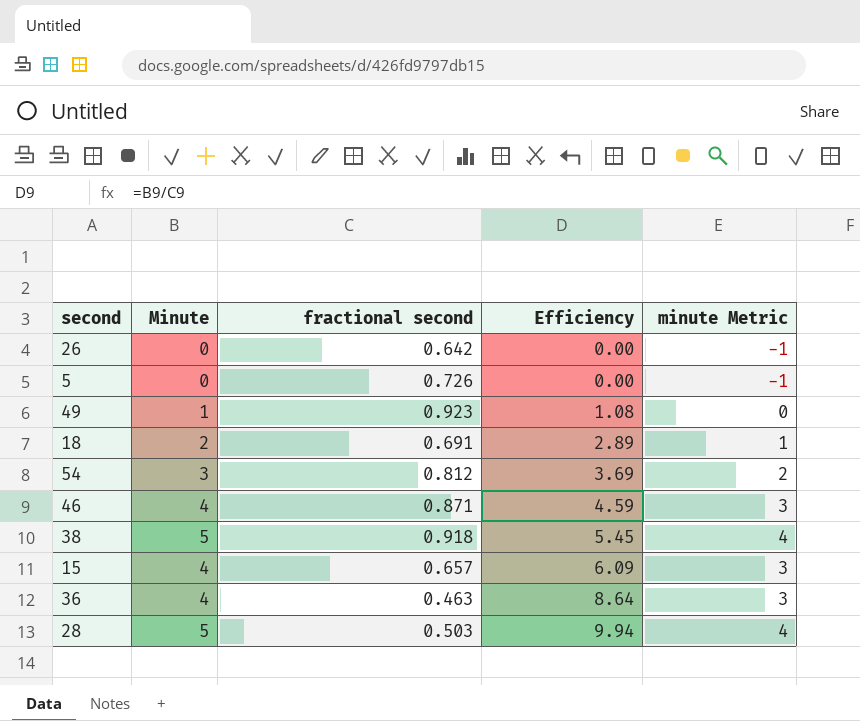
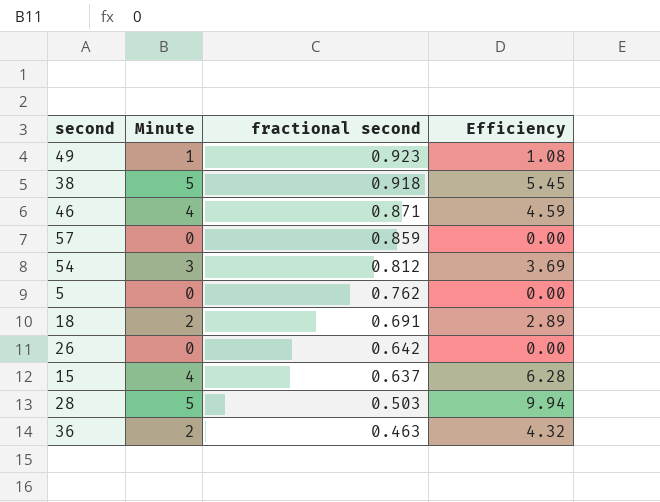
row order: Efficiency ascending -> fractional second descending
column minute Metric | formula: [Minute] - 1 -> none
row 57: none -> 0 | 0.859 | 0.00
5 | fractional second: 0.726 -> 0.762
15 | fractional second: 0.657 -> 0.637
15 | Efficiency: 6.09 -> 6.28
36 | Minute: 4 -> 2
36 | Efficiency: 8.64 -> 4.32

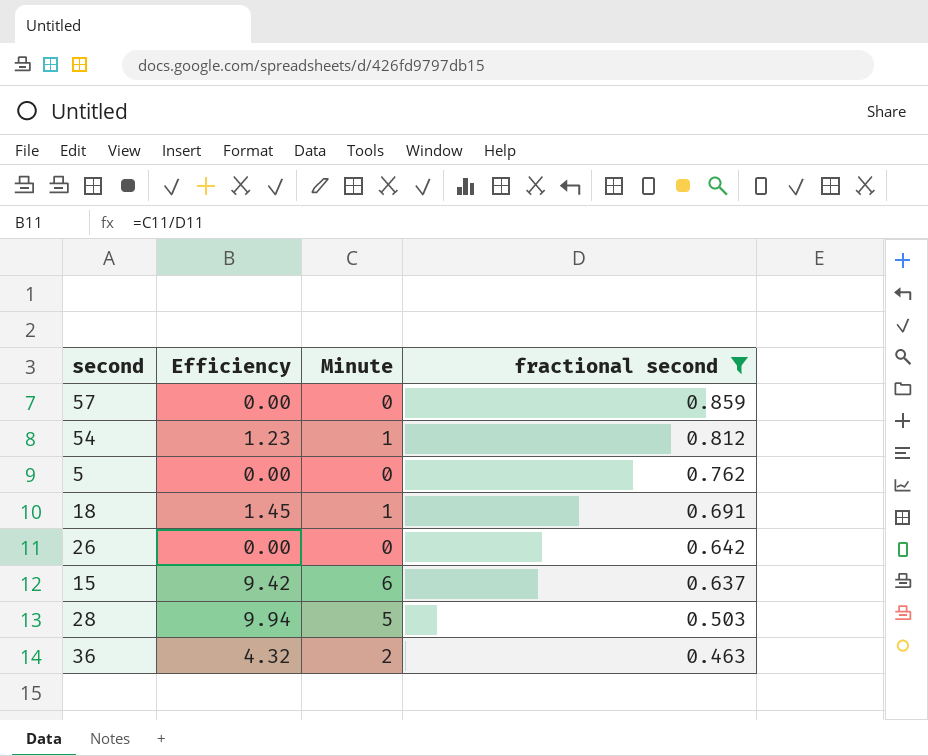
filter: none -> fractional second <= 0.859
column Efficiency | position: 4 -> 2
54 | Efficiency: 3.69 -> 1.23
54 | Minute: 3 -> 1
18 | Efficiency: 2.89 -> 1.45
18 | Minute: 2 -> 1
15 | Efficiency: 6.28 -> 9.42
15 | Minute: 4 -> 6

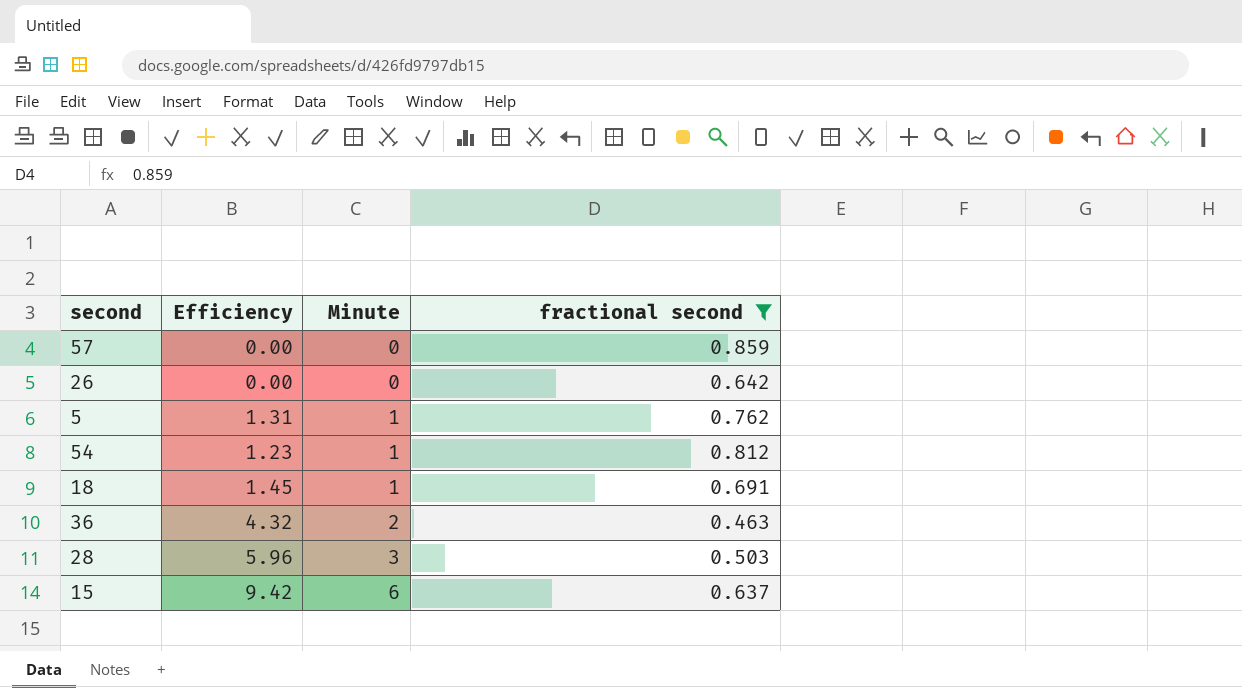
row order: fractional second descending -> Minute ascending
5 | Efficiency: 0.00 -> 1.31
5 | Minute: 0 -> 1
28 | Efficiency: 9.94 -> 5.96
28 | Minute: 5 -> 3

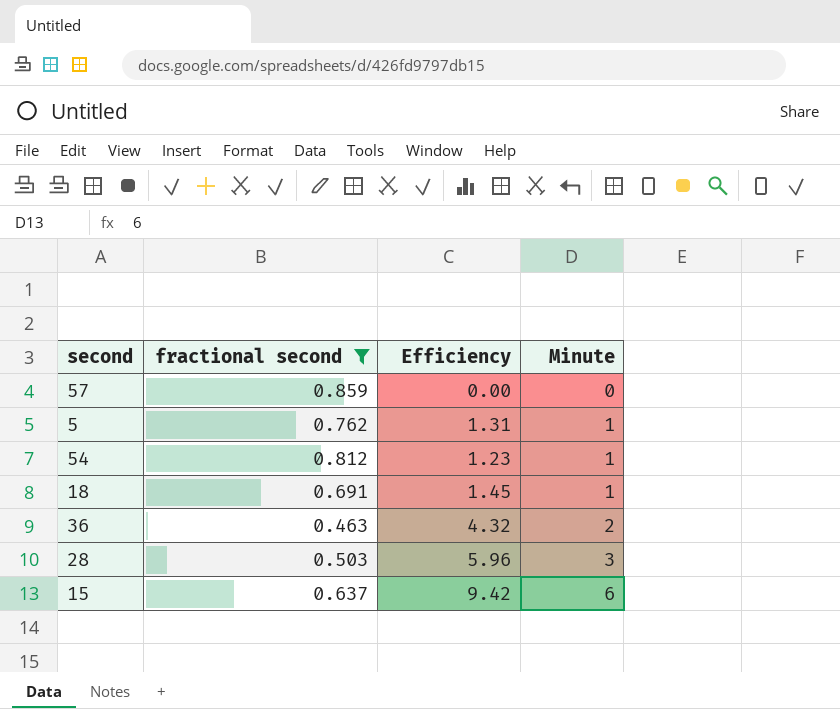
column fractional second | position: 4 -> 2
row 26: 0.00 | 0 | 0.642 -> none

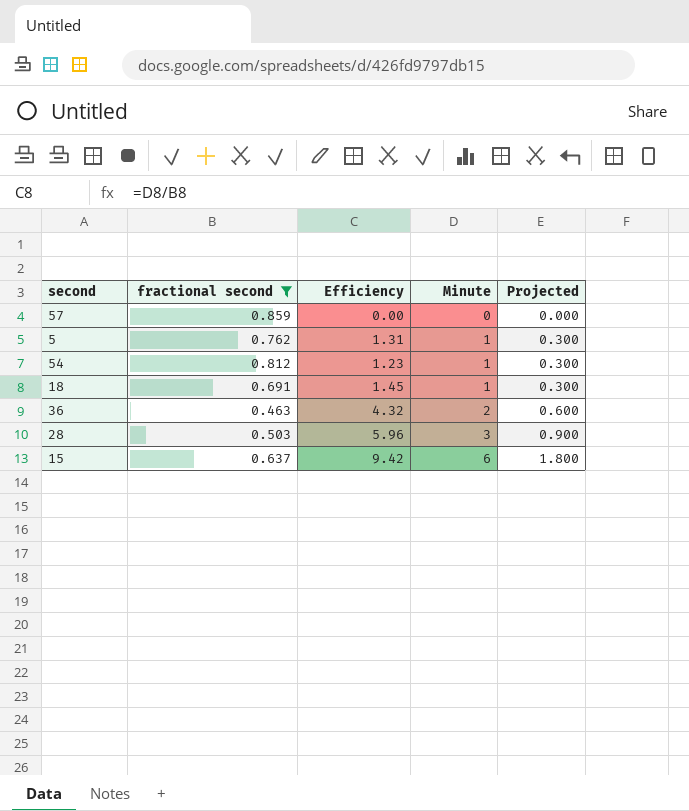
column Projected | formula: none -> [Minute] * 0.3

